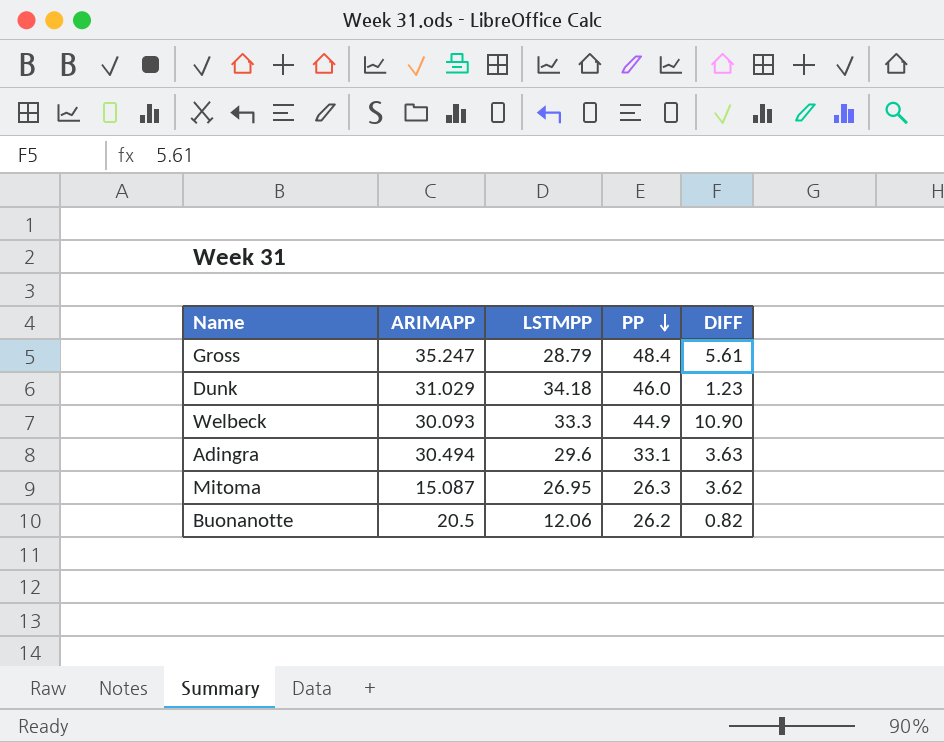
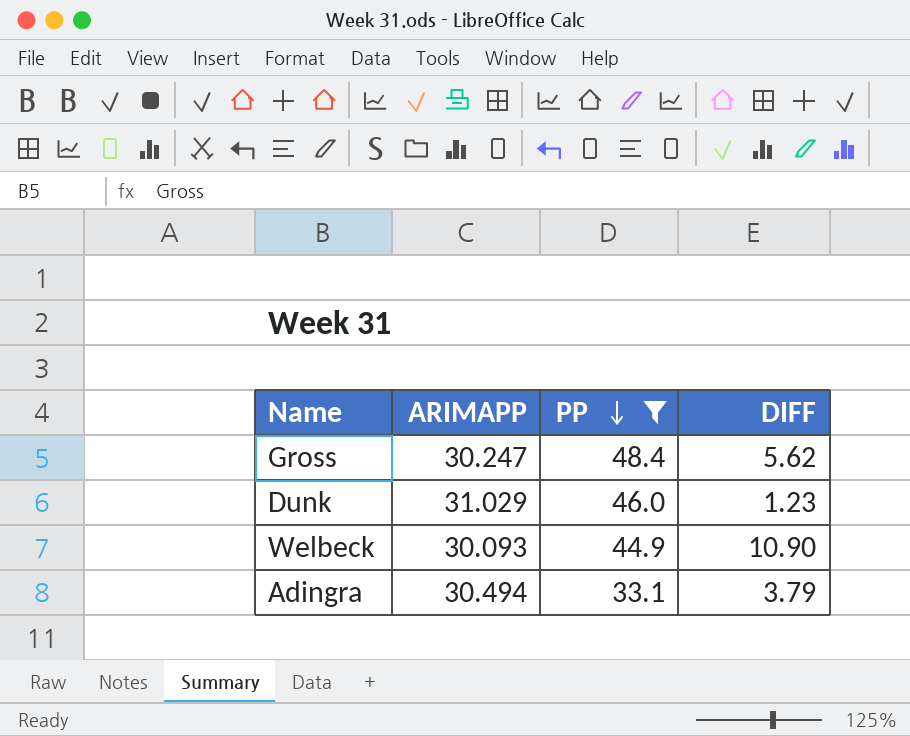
filter: none -> PP >= 33.1
column LSTMPP | position: 3 -> none
Gross | ARIMAPP: 35.247 -> 30.247
Gross | DIFF: 5.61 -> 5.62
Adingra | DIFF: 3.63 -> 3.79

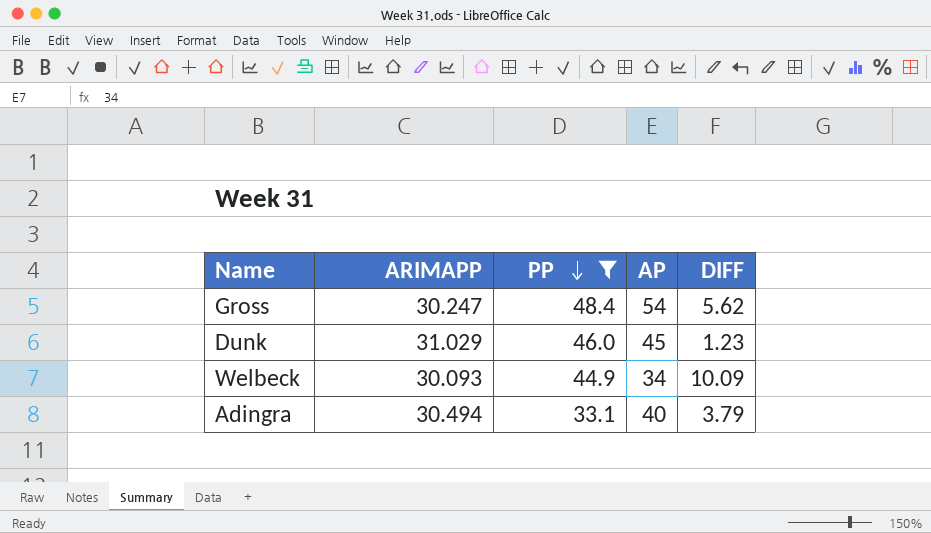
column AP | position: none -> 4
Welbeck | DIFF: 10.90 -> 10.09

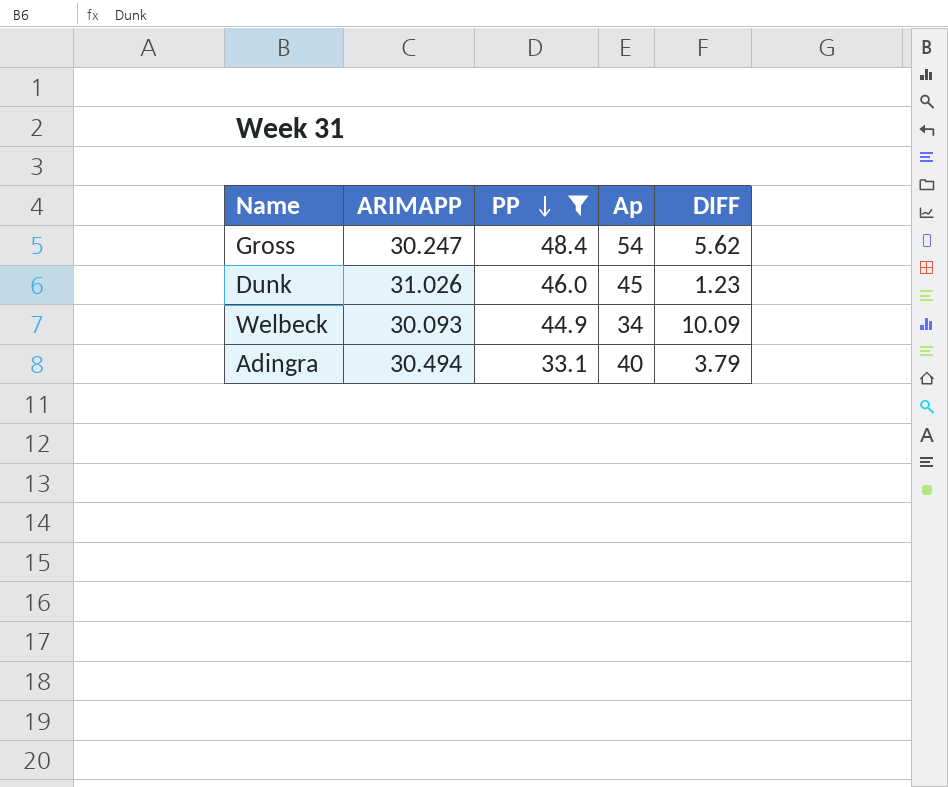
column name: AP -> Ap
Dunk | ARIMAPP: 31.029 -> 31.026

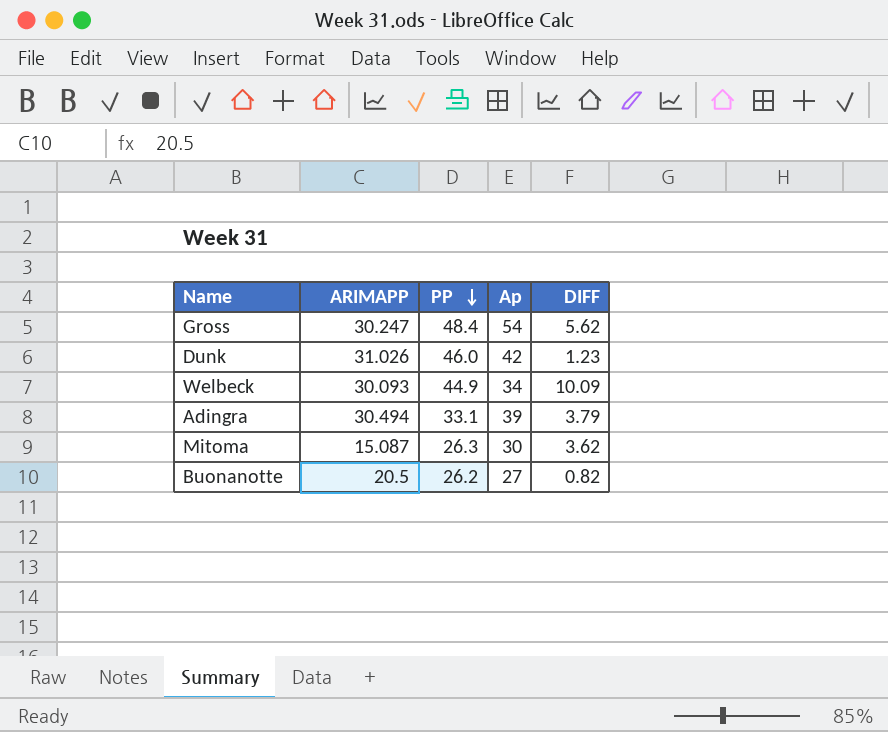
filter: PP >= 33.1 -> none
Dunk | Ap: 45 -> 42
Adingra | Ap: 40 -> 39

